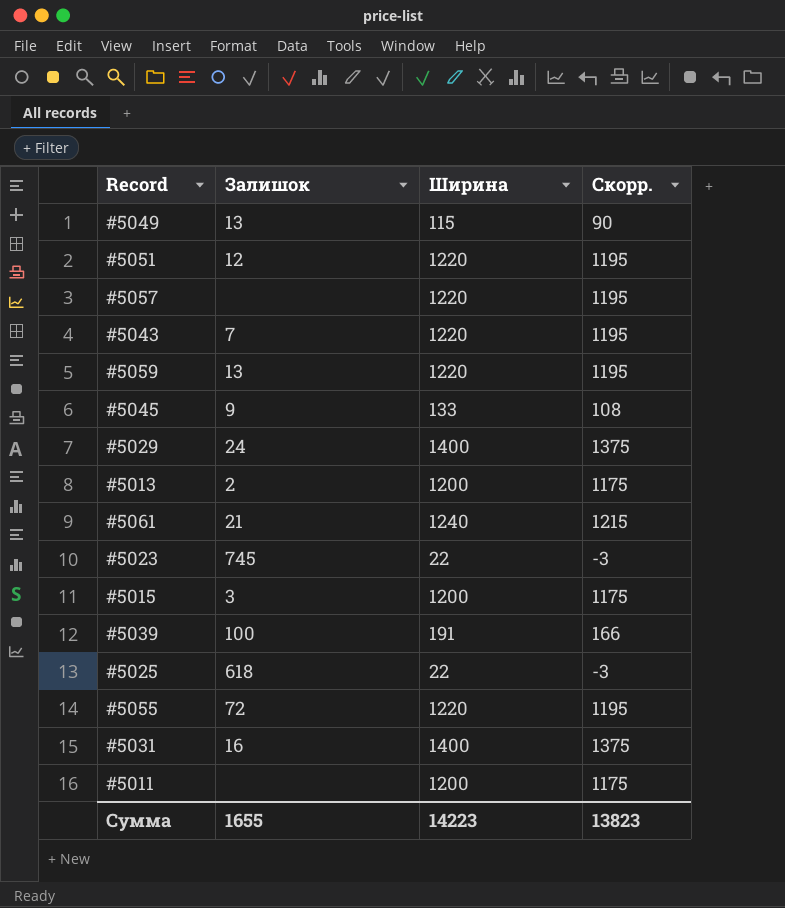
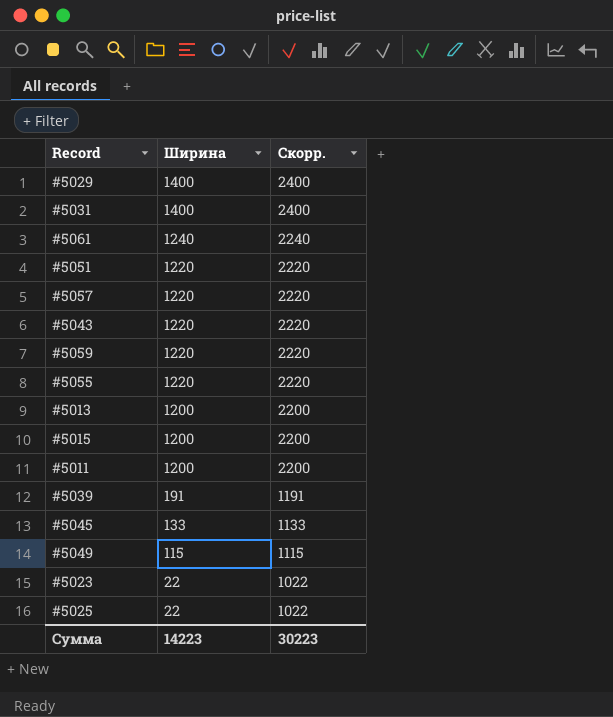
row order: none -> Ширина descending
column Залишок | position: 2 -> none
column Скорр. | formula: [Ширина] - 25 -> [Ширина] + 1000
Сумма | Скорр.: 13823 -> 30223

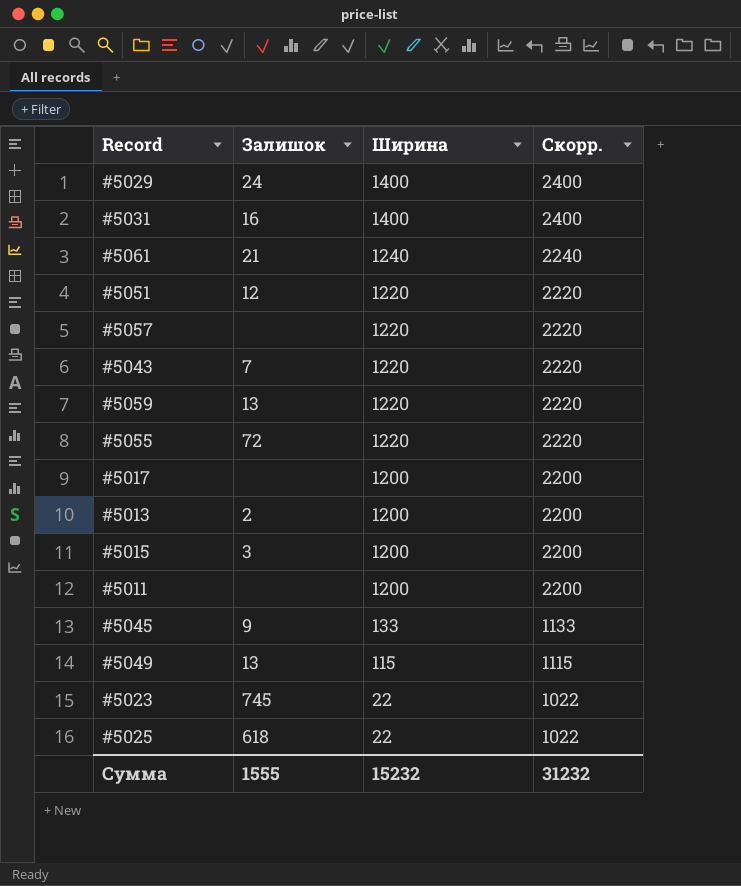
column Залишок | position: none -> 2
row #5039: 191 | 1191 -> none
row #5017: none -> none | 1200 | 2200
Сумма | Ширина: 14223 -> 15232
Сумма | Скорр.: 30223 -> 31232

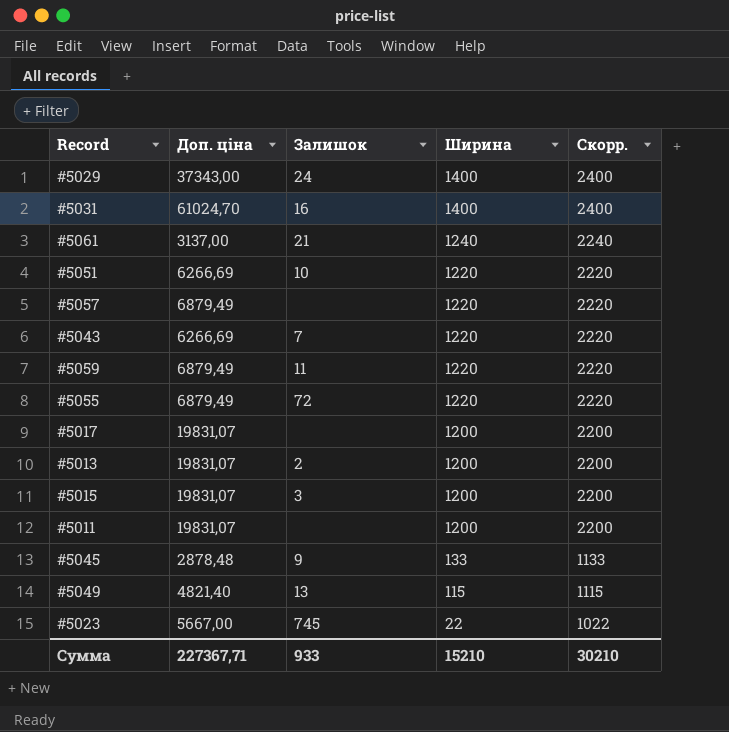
column Доп. ціна | position: none -> 2
row #5025: 618 | 22 | 1022 -> none
#5051 | Залишок: 12 -> 10
#5059 | Залишок: 13 -> 11
Сумма | Залишок: 1555 -> 933
Сумма | Ширина: 15232 -> 15210
Сумма | Скорр.: 31232 -> 30210

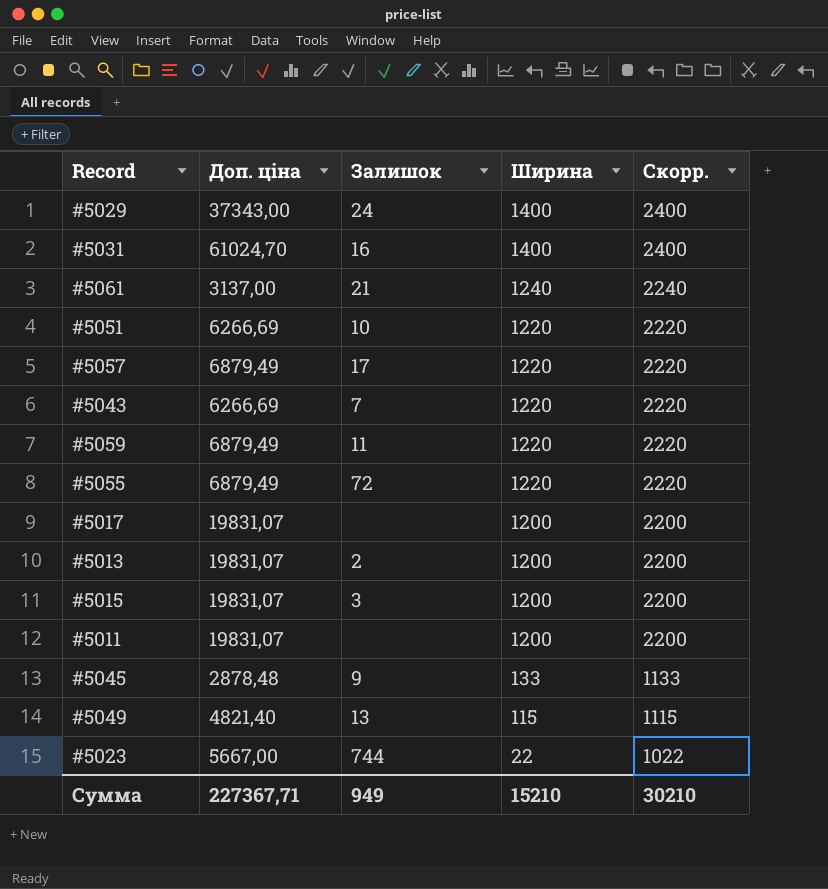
#5057 | Залишок: none -> 17
#5023 | Залишок: 745 -> 744
Сумма | Залишок: 933 -> 949

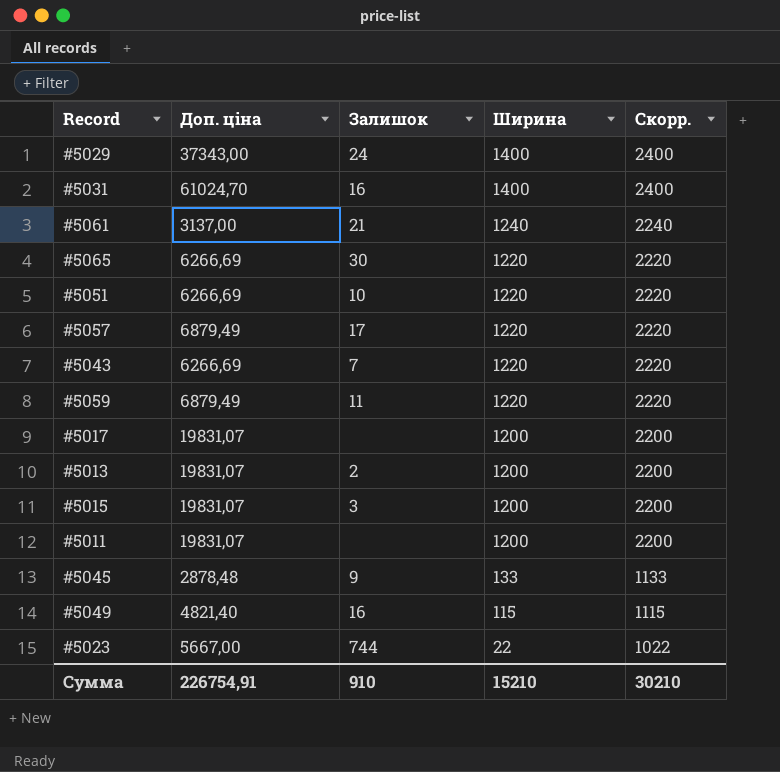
row #5055: 6879,49 | 72 | 1220 | 2220 -> none
row #5065: none -> 6266,69 | 30 | 1220 | 2220
#5049 | Залишок: 13 -> 16
Сумма | Доп. ціна: 227367,71 -> 226754,91
Сумма | Залишок: 949 -> 910

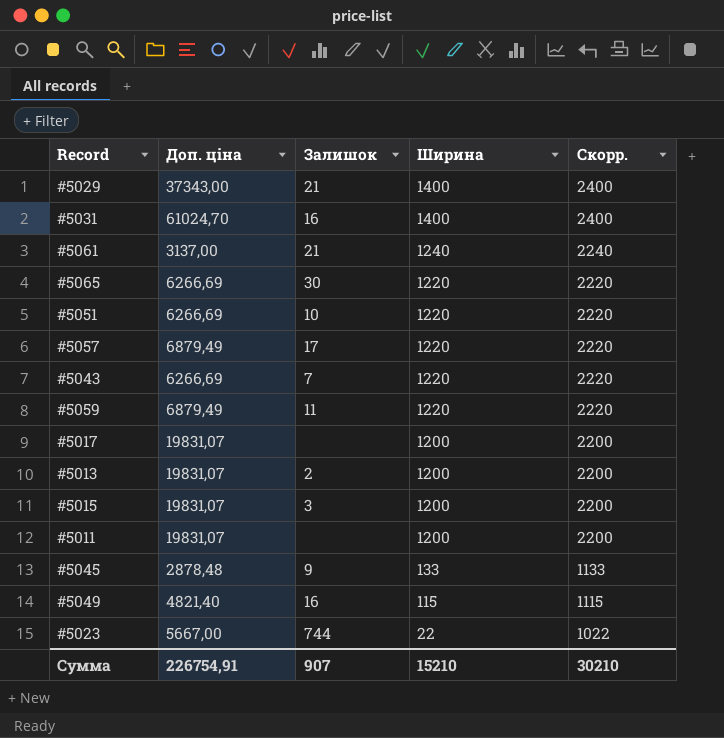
#5029 | Залишок: 24 -> 21
Сумма | Залишок: 910 -> 907

